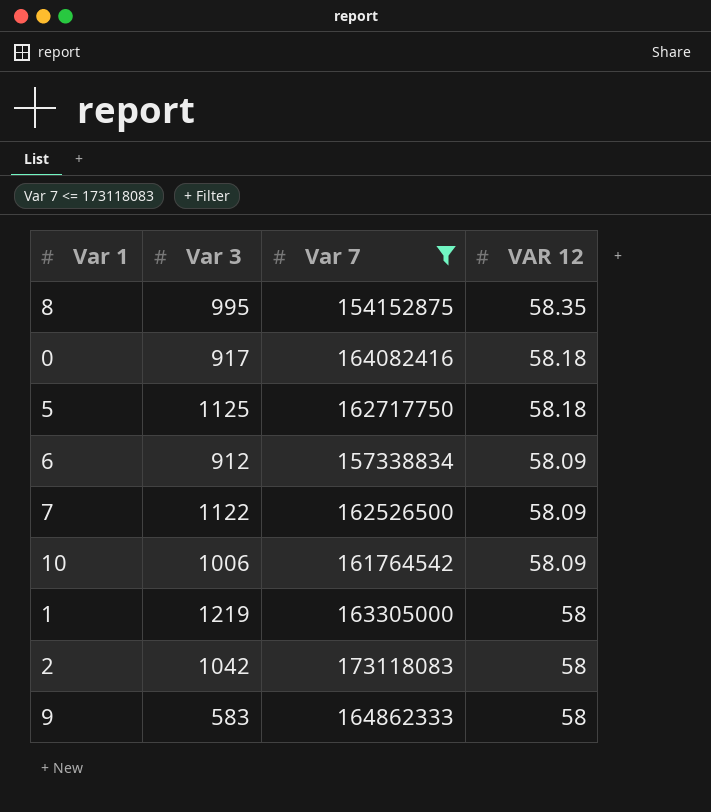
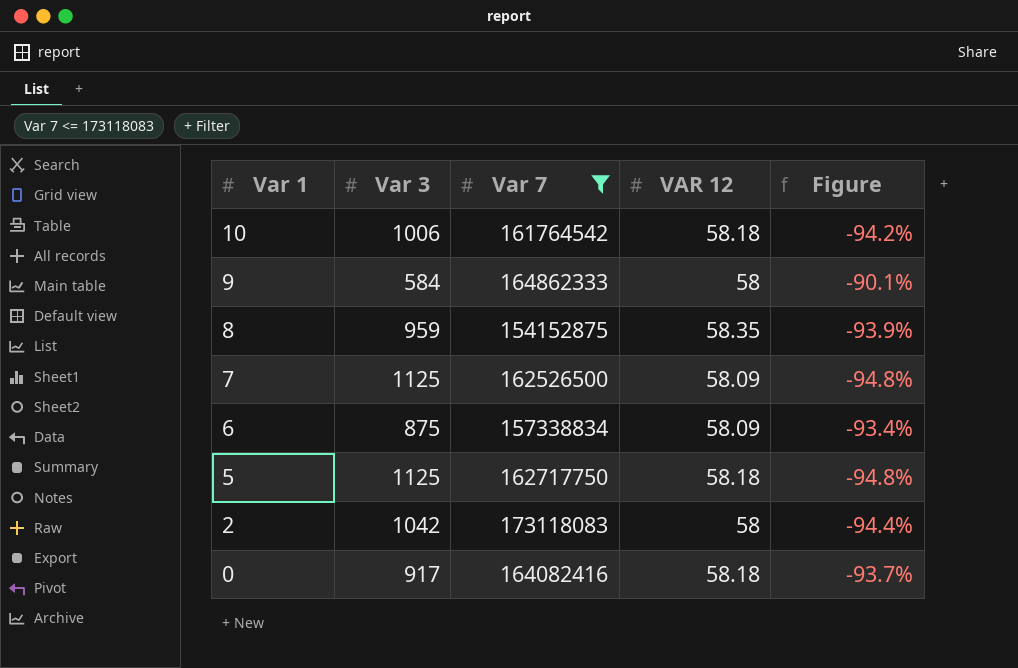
row order: VAR 12 descending -> Var 1 descending
column Figure | formula: none -> ([VAR 12] - [Var 3]) / [Var 3]
row 1: 1219 | 163305000 | 58 -> none
10 | VAR 12: 58.09 -> 58.18
9 | Var 3: 583 -> 584
8 | Var 3: 995 -> 959
7 | Var 3: 1122 -> 1125
6 | Var 3: 912 -> 875

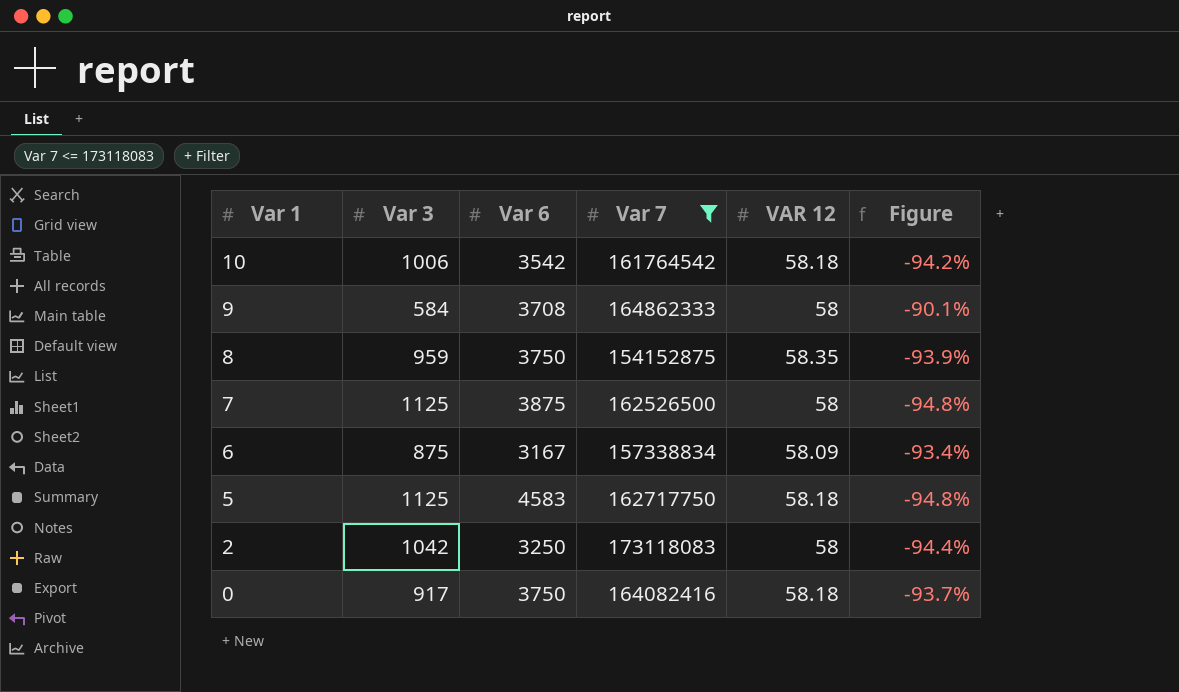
column Var 6 | position: none -> 3
7 | VAR 12: 58.09 -> 58

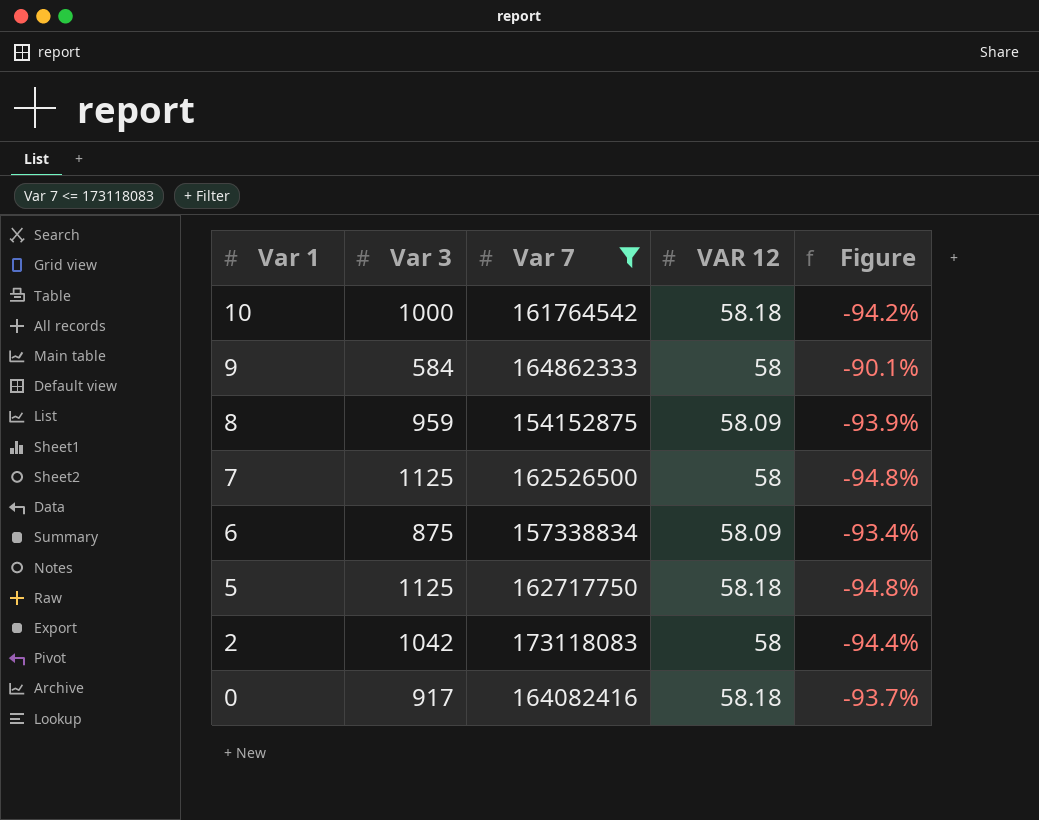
column Var 6 | position: 3 -> none
10 | Var 3: 1006 -> 1000
8 | VAR 12: 58.35 -> 58.09

